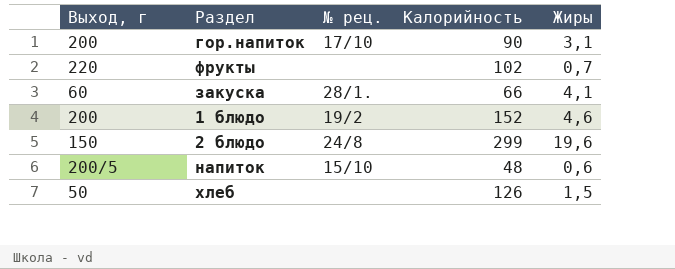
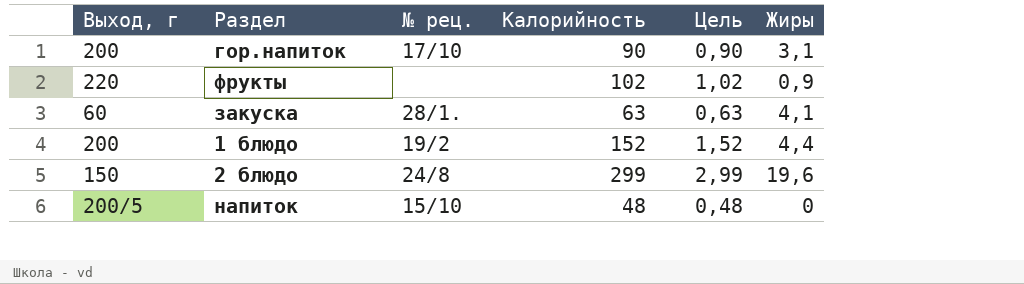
column Цель | formula: none -> [Калорийность] * 0,01
row хлеб: 50 | none | 126 | 1,5 -> none
фрукты | Жиры: 0,7 -> 0,9
закуска | Калорийность: 66 -> 63
1 блюдо | Жиры: 4,6 -> 4,4
напиток | Жиры: 0,6 -> 0

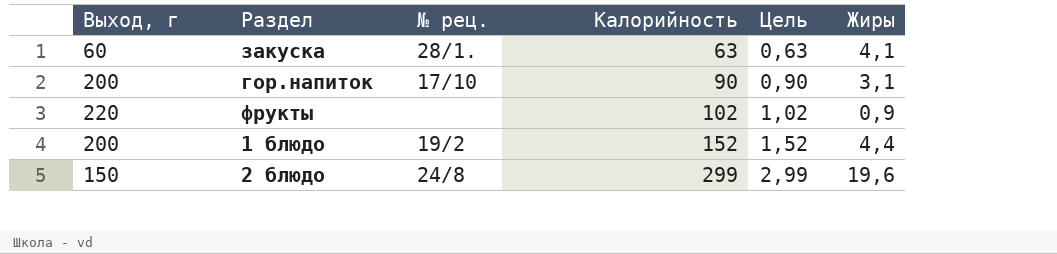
row order: none -> Калорийность ascending
row напиток: 200/5 | 15/10 | 48 | 0,48 | 0 -> none

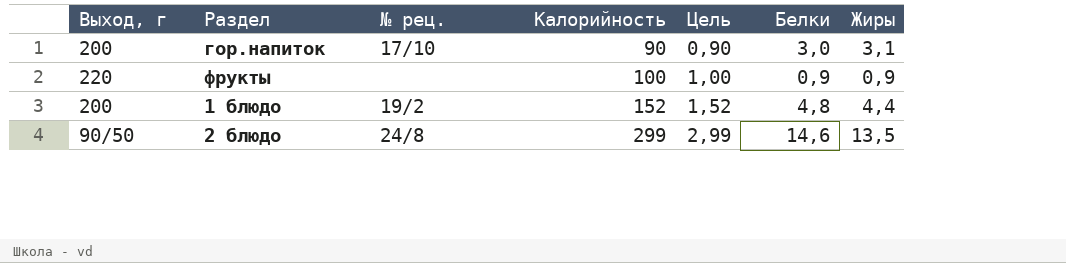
column Белки | position: none -> 6
row закуска: 60 | 28/1. | 63 | 0,63 | 4,1 -> none
фрукты | Калорийность: 102 -> 100
фрукты | Цель: 1,02 -> 1,00
2 блюдо | Выход, г: 150 -> 90/50
2 блюдо | Жиры: 19,6 -> 13,5

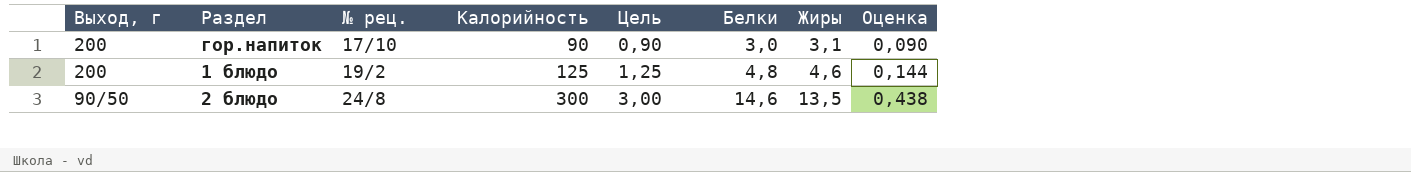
column Оценка | formula: none -> [Белки] * 0,03
row фрукты: 220 | none | 100 | 1,00 | 0,9 | 0,9 -> none
1 блюдо | Калорийность: 152 -> 125
1 блюдо | Цель: 1,52 -> 1,25
1 блюдо | Жиры: 4,4 -> 4,6
2 блюдо | Калорийность: 299 -> 300
2 блюдо | Цель: 2,99 -> 3,00

